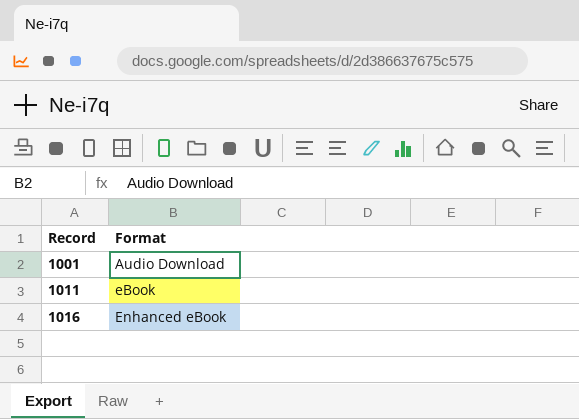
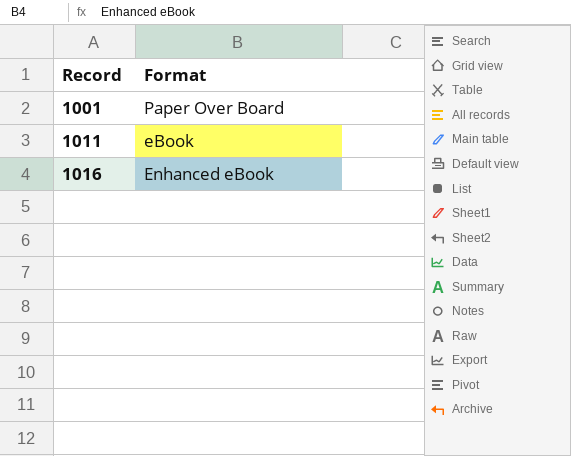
1001 | Format: Audio Download -> Paper Over Board

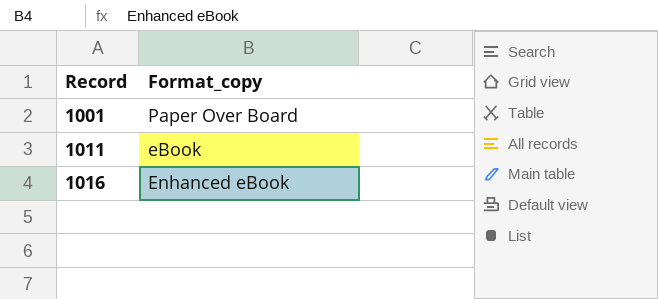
column name: Format -> Format_copy

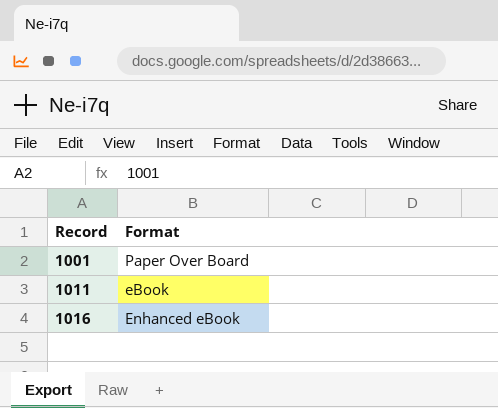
column name: Format_copy -> Format

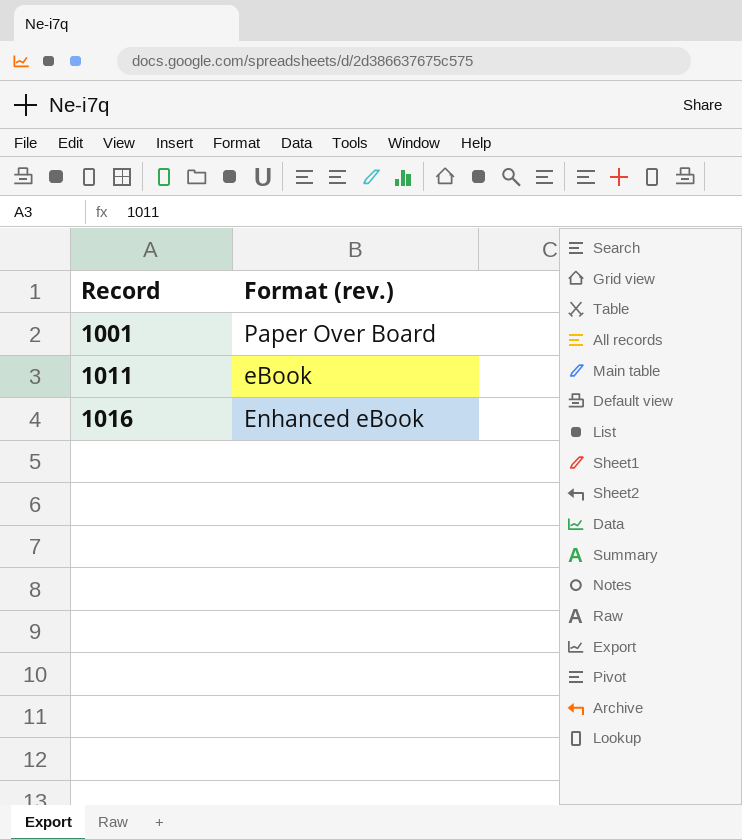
column name: Format -> Format (rev.)

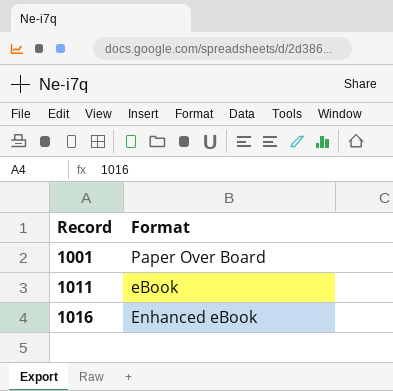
column name: Format (rev.) -> Format

